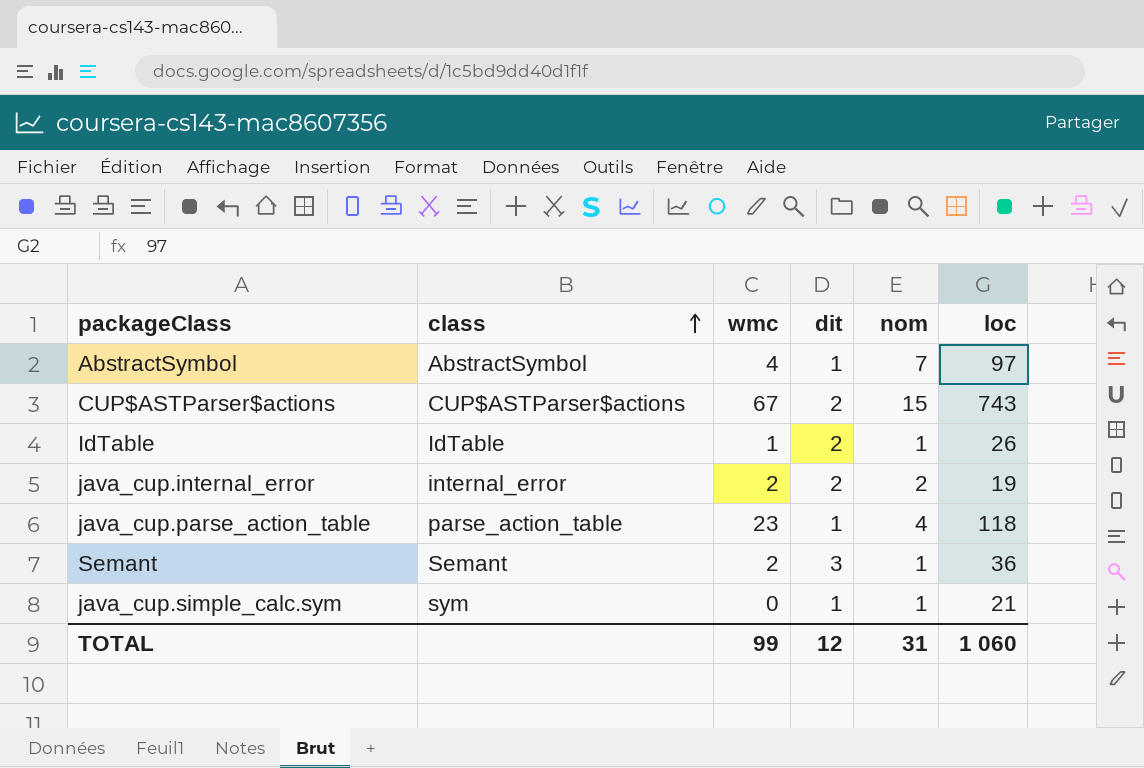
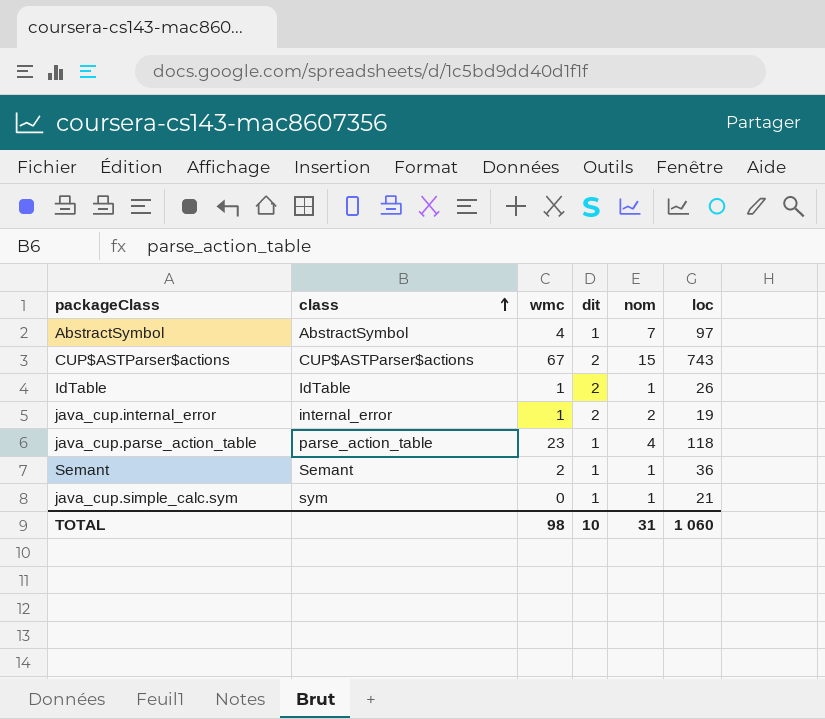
java_cup.internal_error | wmc: 2 -> 1
Semant | dit: 3 -> 1
TOTAL | wmc: 99 -> 98
TOTAL | dit: 12 -> 10

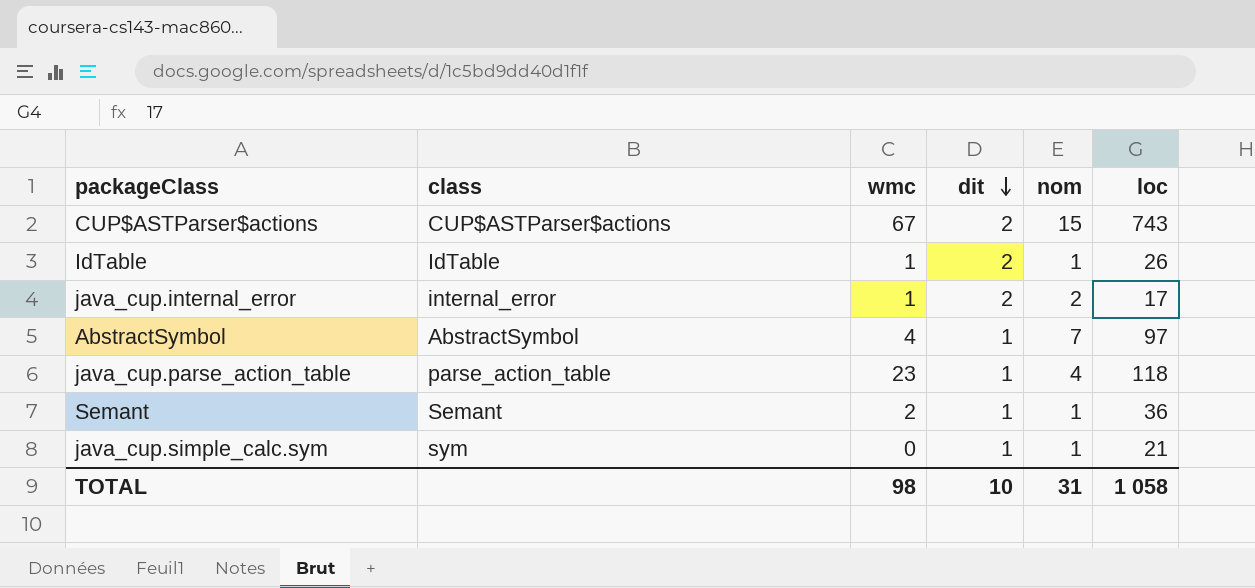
row order: class ascending -> dit descending
java_cup.internal_error | loc: 19 -> 17
TOTAL | loc: 1 060 -> 1 058

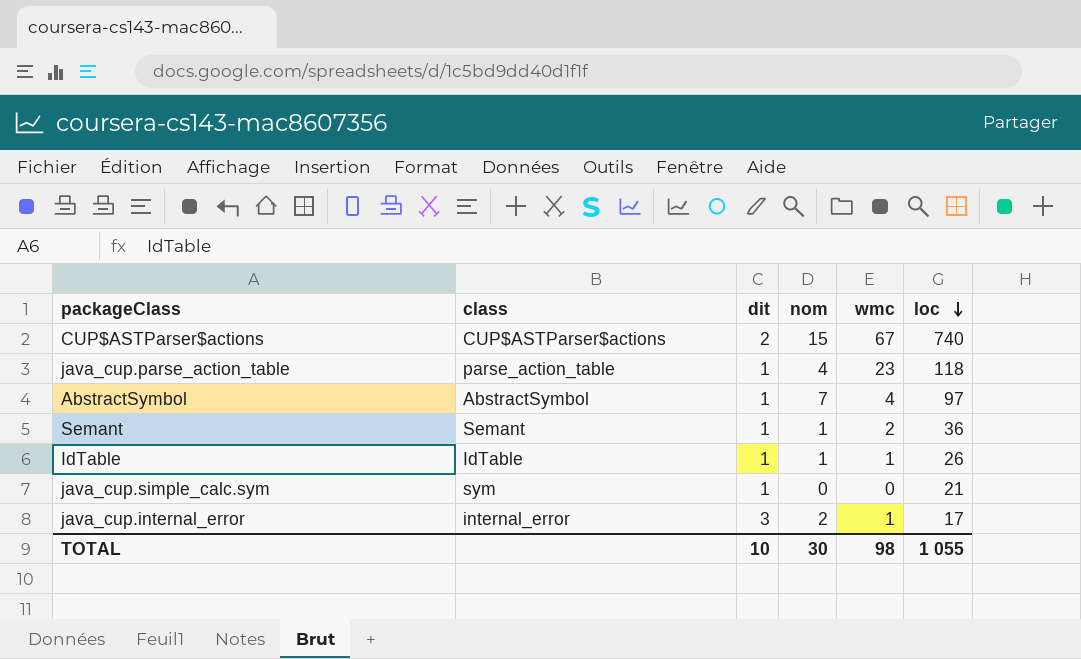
row order: dit descending -> loc descending
column wmc | position: 3 -> 5
CUP$ASTParser$actions | loc: 743 -> 740
IdTable | dit: 2 -> 1
java_cup.simple_calc.sym | nom: 1 -> 0
java_cup.internal_error | dit: 2 -> 3
TOTAL | nom: 31 -> 30
TOTAL | loc: 1 058 -> 1 055

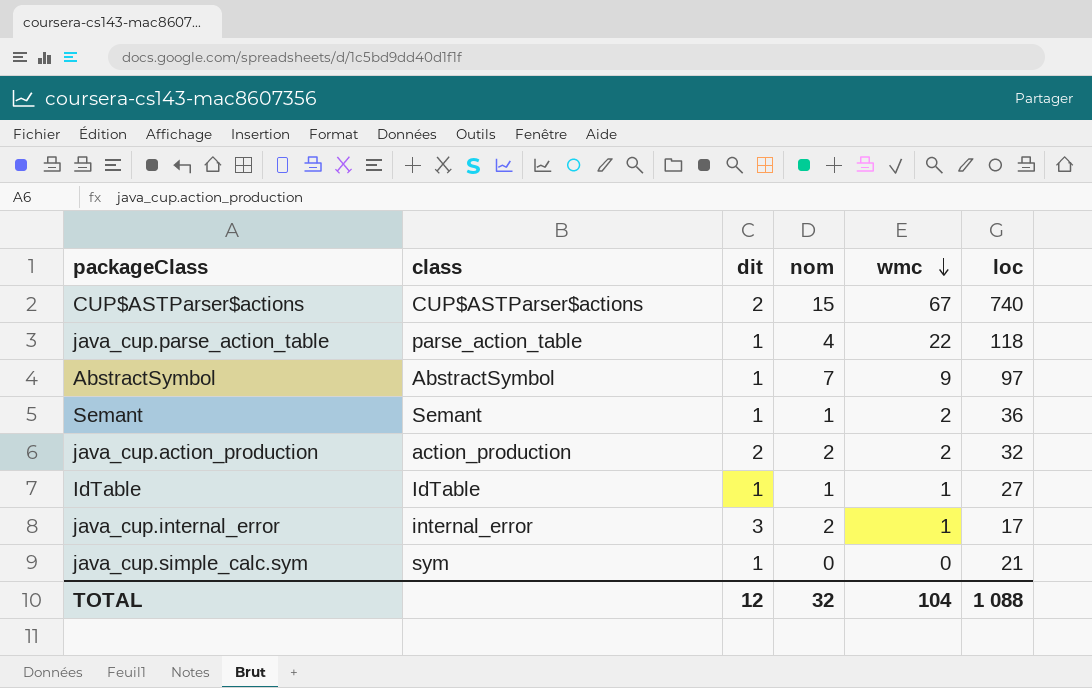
row order: loc descending -> wmc descending
java_cup.parse_action_table | wmc: 23 -> 22
AbstractSymbol | wmc: 4 -> 9
row java_cup.action_production: none -> action_production | 2 | 2 | 2 | 32
IdTable | loc: 26 -> 27
TOTAL | dit: 10 -> 12
TOTAL | nom: 30 -> 32
TOTAL | wmc: 98 -> 104
TOTAL | loc: 1 055 -> 1 088

